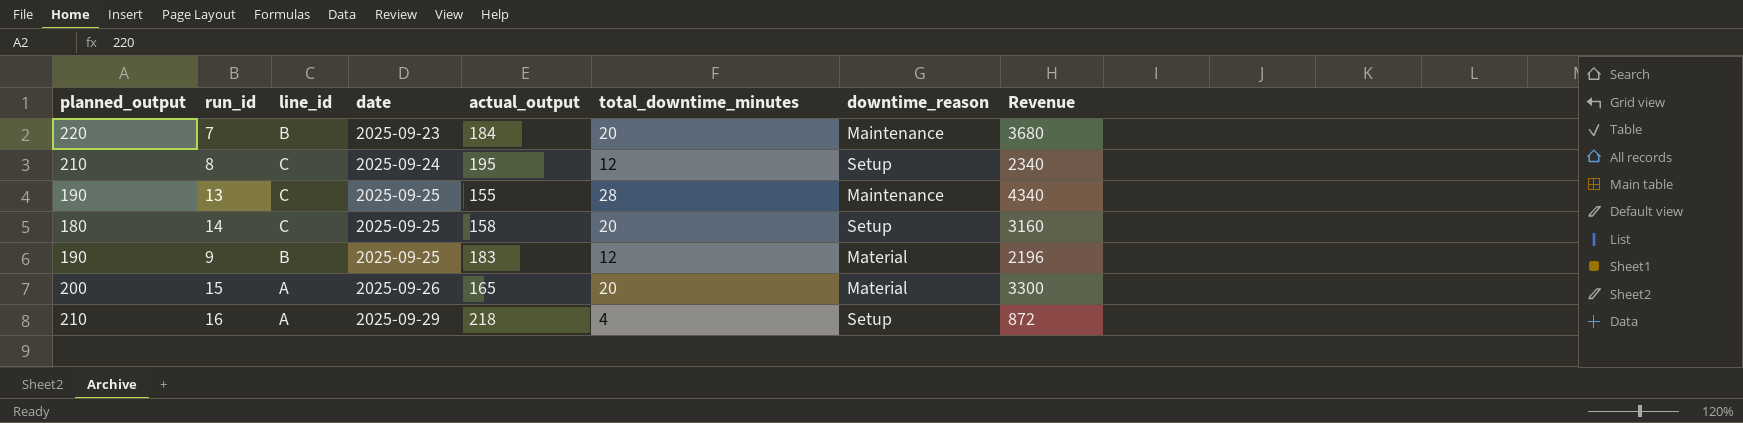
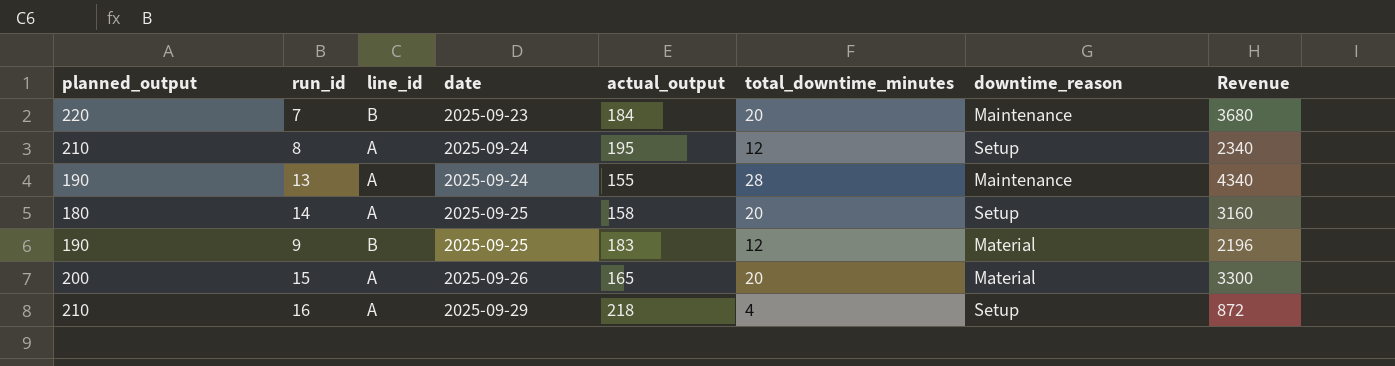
8 | line_id: C -> A
13 | line_id: C -> A
13 | date: 2025-09-25 -> 2025-09-24
14 | line_id: C -> A

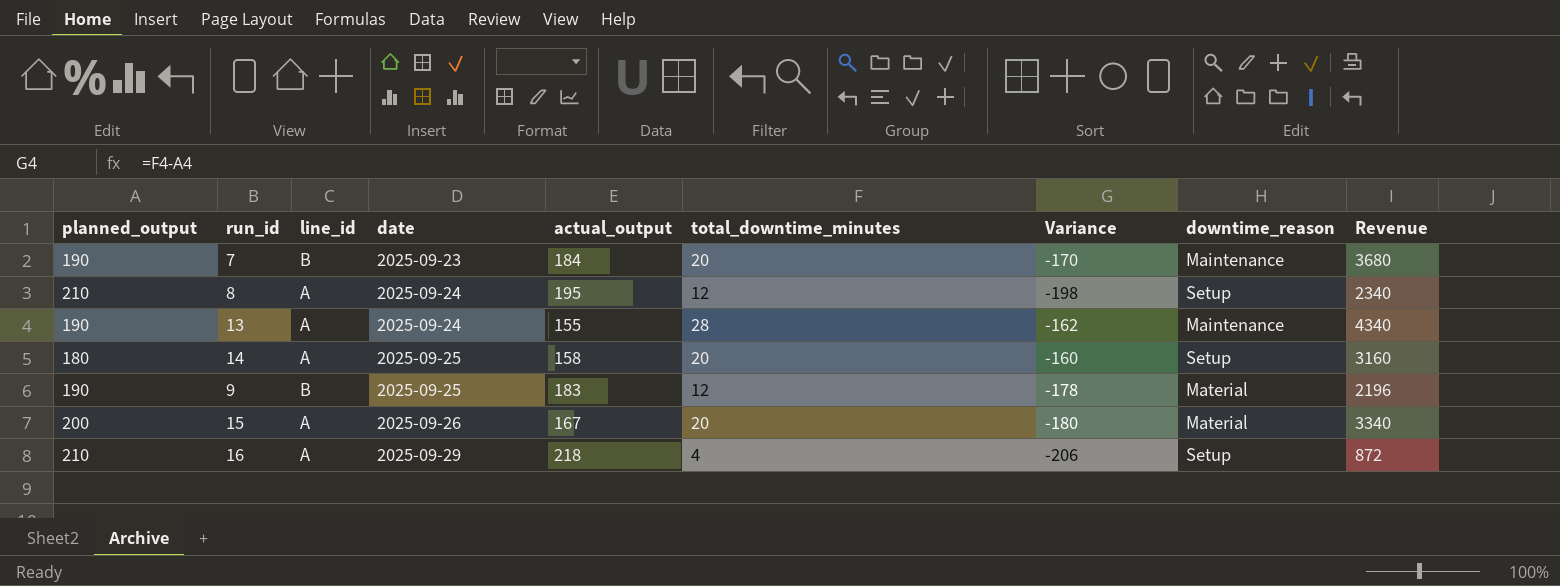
column Variance | formula: none -> [total_downtime_minutes] - [planned_output]
7 | planned_output: 220 -> 190
15 | actual_output: 165 -> 167
15 | Revenue: 3300 -> 3340

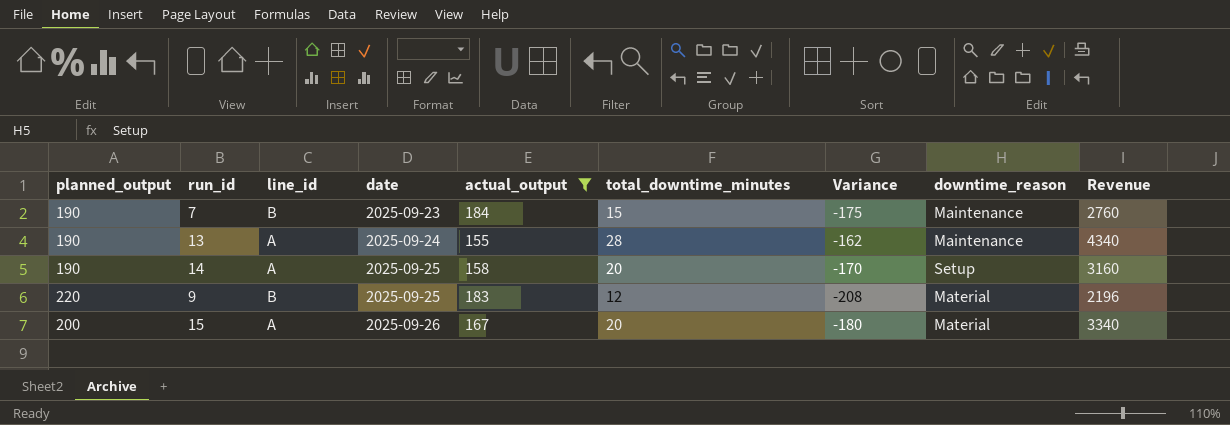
filter: none -> actual_output <= 184
7 | total_downtime_minutes: 20 -> 15
7 | Variance: -170 -> -175
7 | Revenue: 3680 -> 2760
14 | planned_output: 180 -> 190
14 | Variance: -160 -> -170
9 | planned_output: 190 -> 220
9 | Variance: -178 -> -208

